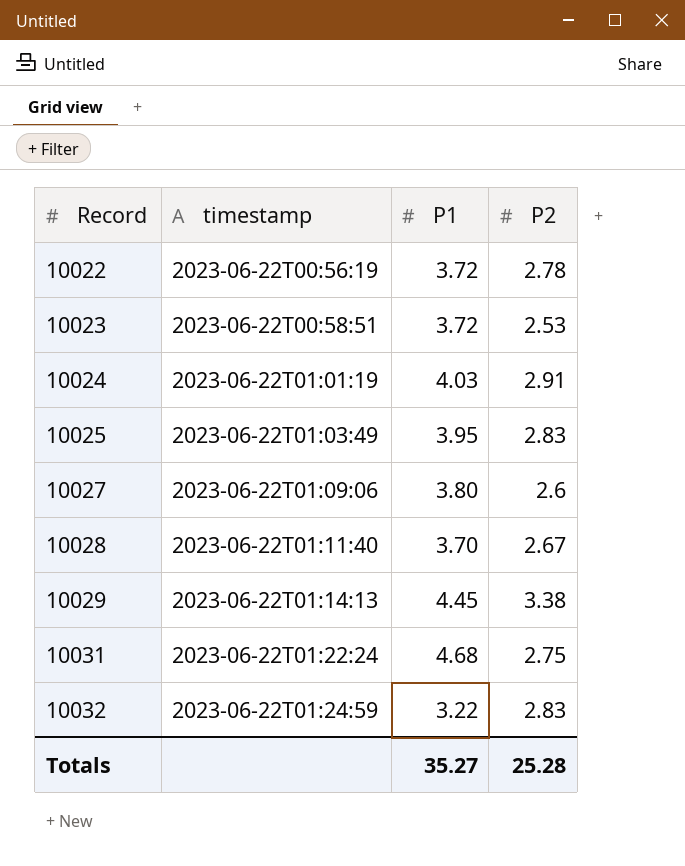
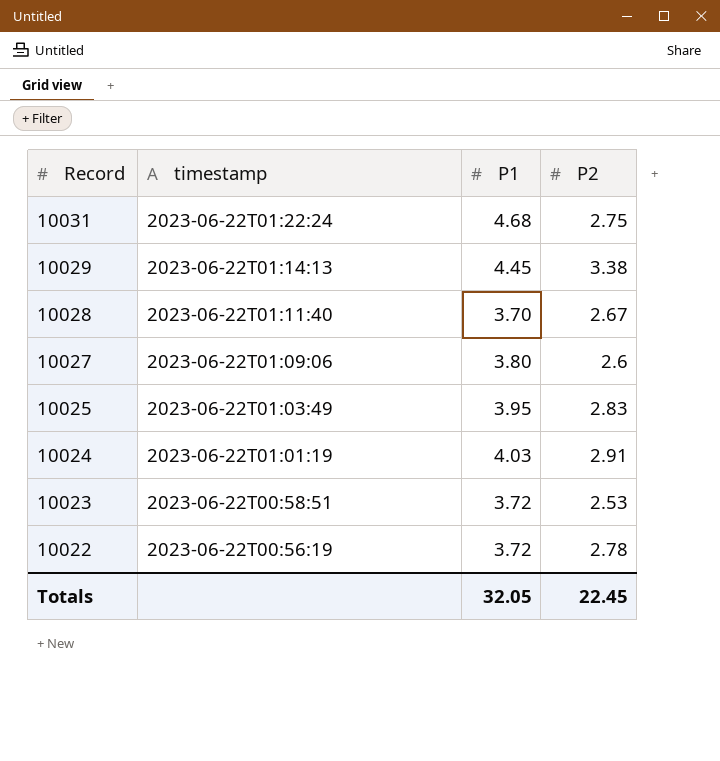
row order: Record ascending -> Record descending
row 10032: 2023-06-22T01:24:59 | 3.22 | 2.83 -> none
Totals | P1: 35.27 -> 32.05
Totals | P2: 25.28 -> 22.45

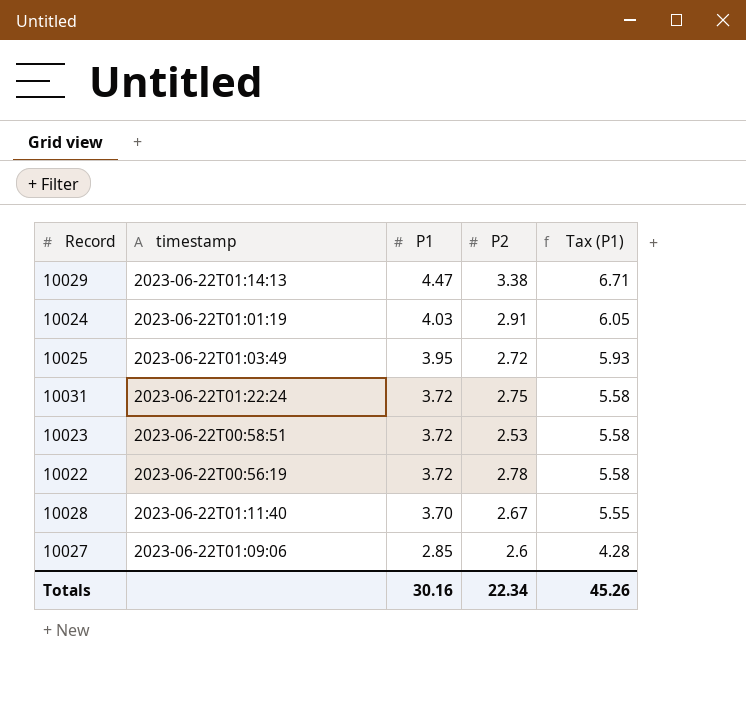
row order: Record descending -> P1 descending
column Tax (P1) | formula: none -> [P1] * 1.5
10029 | P1: 4.45 -> 4.47
10025 | P2: 2.83 -> 2.72
10031 | P1: 4.68 -> 3.72
10027 | P1: 3.80 -> 2.85
Totals | P1: 32.05 -> 30.16
Totals | P2: 22.45 -> 22.34

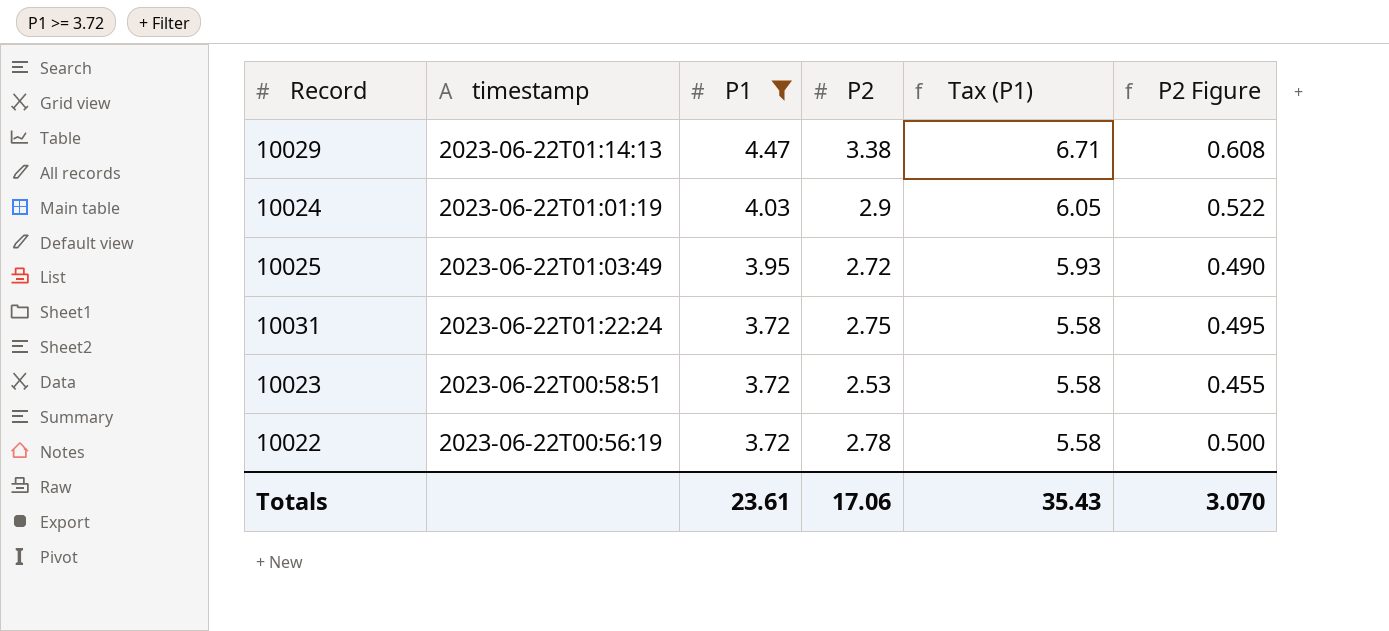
filter: none -> P1 >= 3.72
column P2 Figure | formula: none -> [P2] * 0.18
10024 | P2: 2.91 -> 2.9
Totals | P1: 30.16 -> 23.61
Totals | P2: 22.34 -> 17.06
Totals | Tax (P1): 45.26 -> 35.43

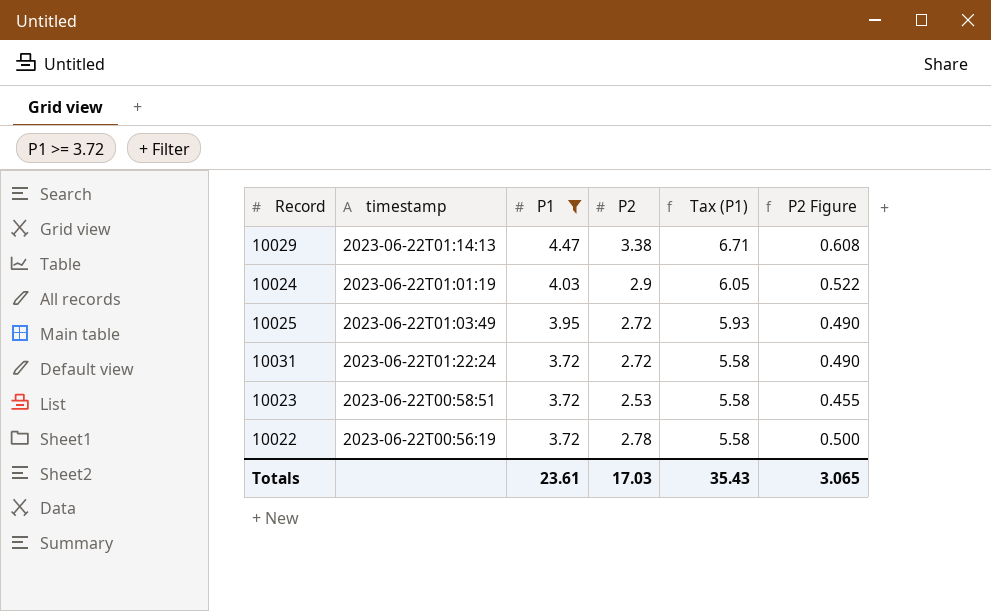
10031 | P2: 2.75 -> 2.72
10031 | P2 Figure: 0.495 -> 0.490
Totals | P2: 17.06 -> 17.03
Totals | P2 Figure: 3.070 -> 3.065

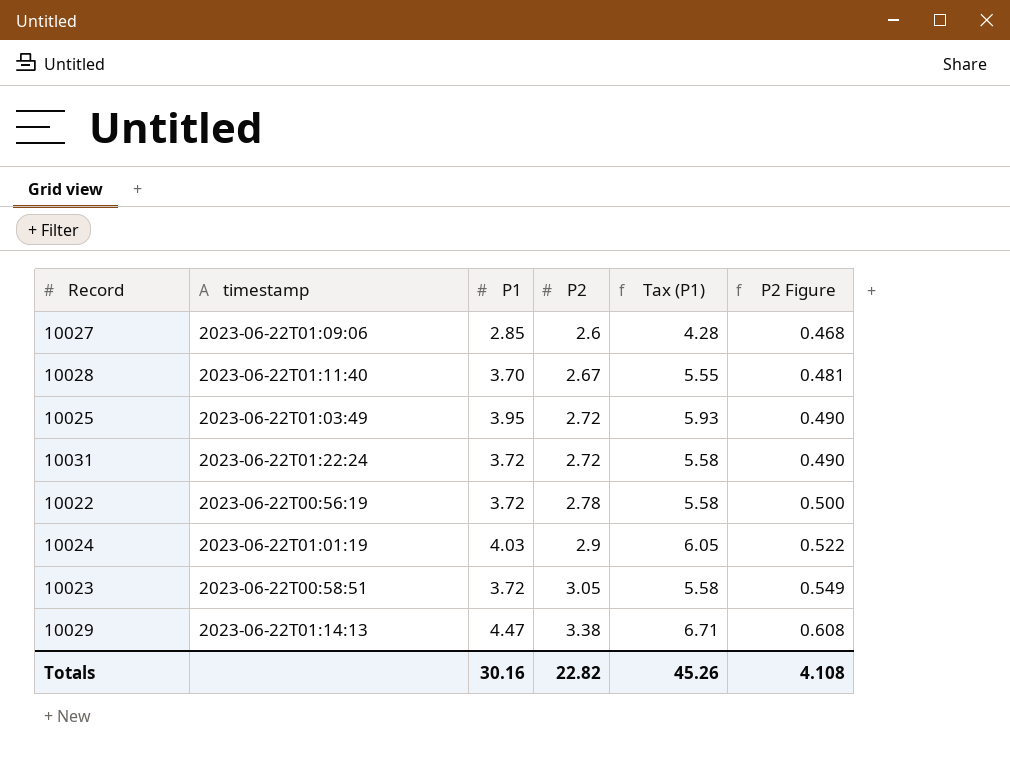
filter: P1 >= 3.72 -> none
row order: P1 descending -> P2 ascending
10023 | P2: 2.53 -> 3.05
10023 | P2 Figure: 0.455 -> 0.549
Totals | P1: 23.61 -> 30.16
Totals | P2: 17.03 -> 22.82
Totals | Tax (P1): 35.43 -> 45.26
Totals | P2 Figure: 3.065 -> 4.108

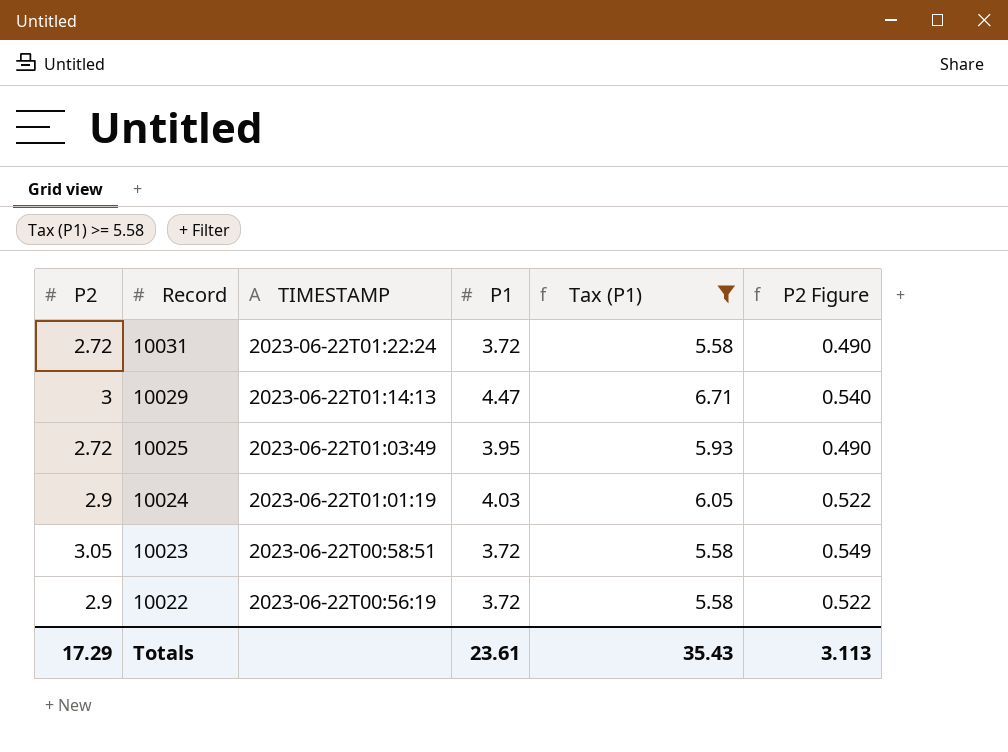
filter: none -> Tax (P1) >= 5.58
row order: P2 ascending -> Record descending
column P2 | position: 4 -> 1
column name: timestamp -> TIMESTAMP
10029 | P2: 3.38 -> 3
10029 | P2 Figure: 0.608 -> 0.540
10022 | P2: 2.78 -> 2.9
10022 | P2 Figure: 0.500 -> 0.522
Totals | P2: 22.82 -> 17.29
Totals | P1: 30.16 -> 23.61
Totals | Tax (P1): 45.26 -> 35.43
Totals | P2 Figure: 4.108 -> 3.113

